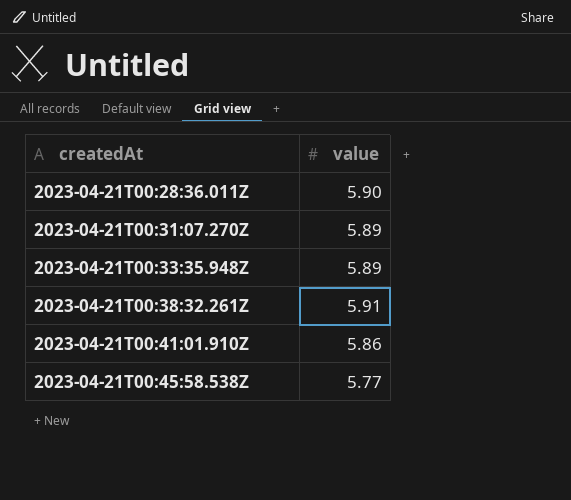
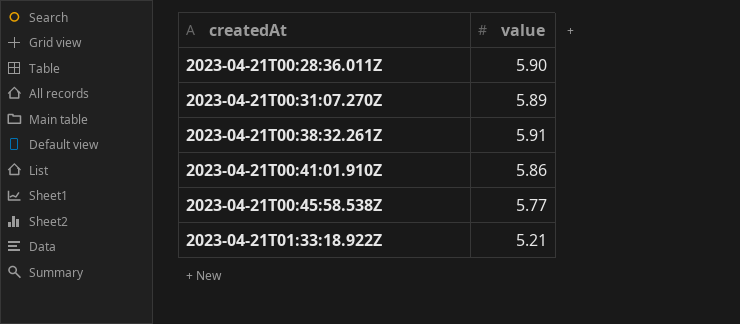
row 2023-04-21T00:33:35.948Z: 5.89 -> none
row 2023-04-21T01:33:18.922Z: none -> 5.21

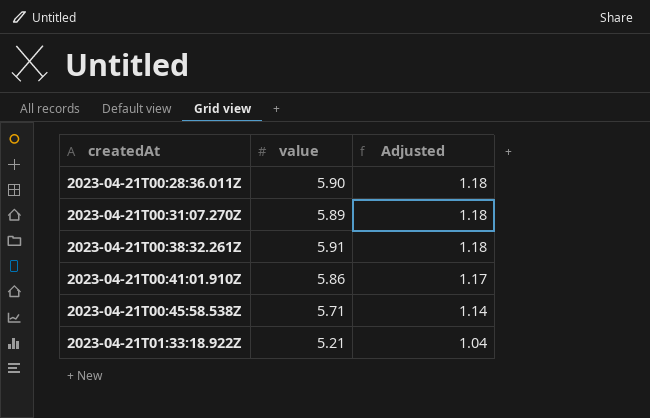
column Adjusted | formula: none -> [value] * 0.2
2023-04-21T00:45:58.538Z | value: 5.77 -> 5.71

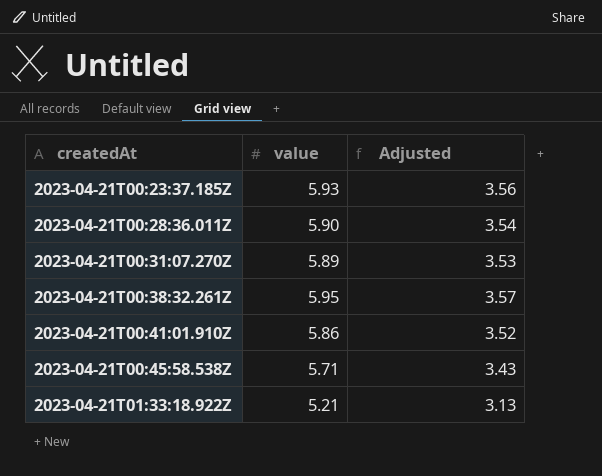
column Adjusted | formula: [value] * 0.2 -> [value] * 0.6
row 2023-04-21T00:23:37.185Z: none -> 5.93 | 3.56
2023-04-21T00:38:32.261Z | value: 5.91 -> 5.95

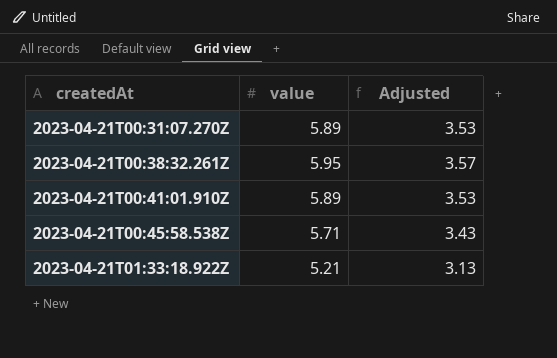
row 2023-04-21T00:23:37.185Z: 5.93 | 3.56 -> none
row 2023-04-21T00:28:36.011Z: 5.90 | 3.54 -> none
2023-04-21T00:41:01.910Z | value: 5.86 -> 5.89
2023-04-21T00:41:01.910Z | Adjusted: 3.52 -> 3.53

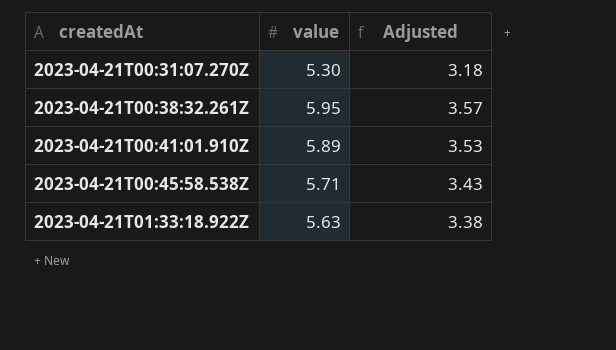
2023-04-21T00:31:07.270Z | value: 5.89 -> 5.30
2023-04-21T00:31:07.270Z | Adjusted: 3.53 -> 3.18
2023-04-21T01:33:18.922Z | value: 5.21 -> 5.63
2023-04-21T01:33:18.922Z | Adjusted: 3.13 -> 3.38

